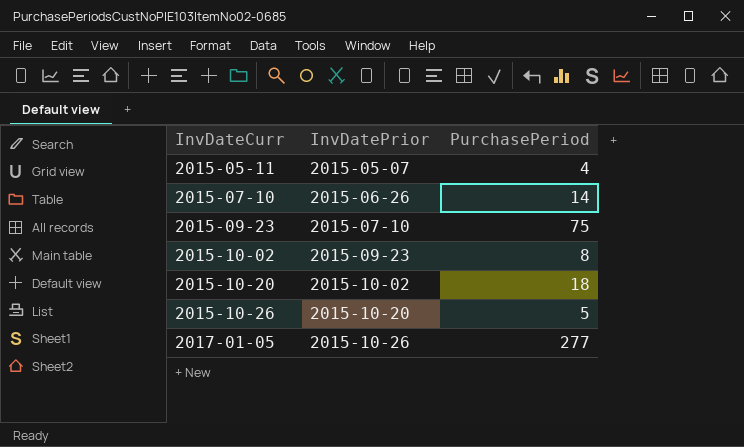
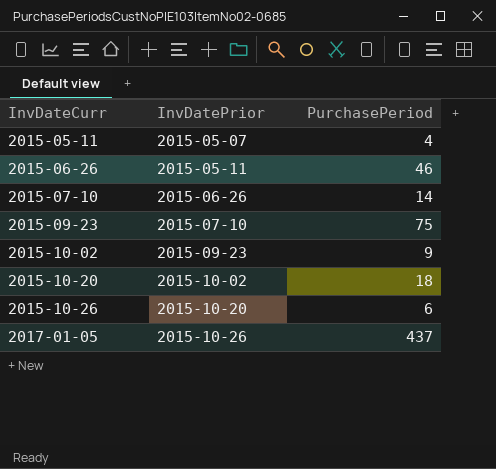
row 2015-06-26: none -> 2015-05-11 | 46
2015-10-02 | PurchasePeriod: 8 -> 9
2015-10-26 | PurchasePeriod: 5 -> 6
2017-01-05 | PurchasePeriod: 277 -> 437

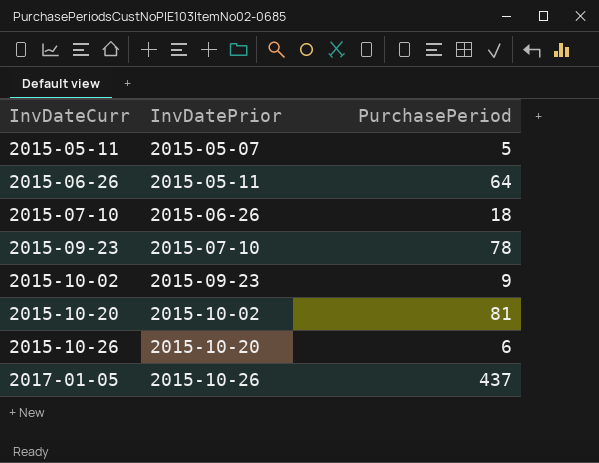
2015-05-11 | PurchasePeriod: 4 -> 5
2015-06-26 | PurchasePeriod: 46 -> 64
2015-07-10 | PurchasePeriod: 14 -> 18
2015-09-23 | PurchasePeriod: 75 -> 78
2015-10-20 | PurchasePeriod: 18 -> 81

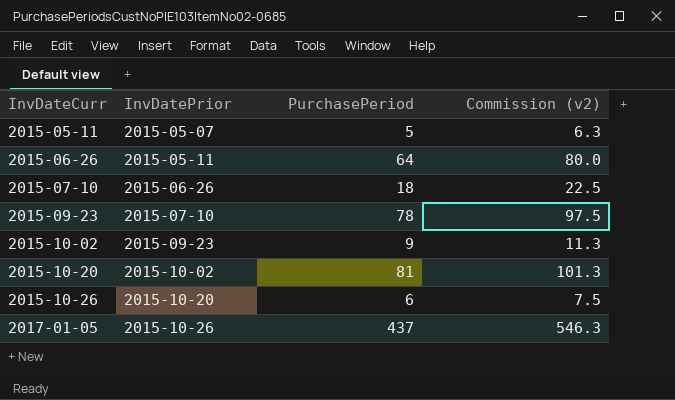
column Commission (v2) | formula: none -> [PurchasePeriod] * 1.25

